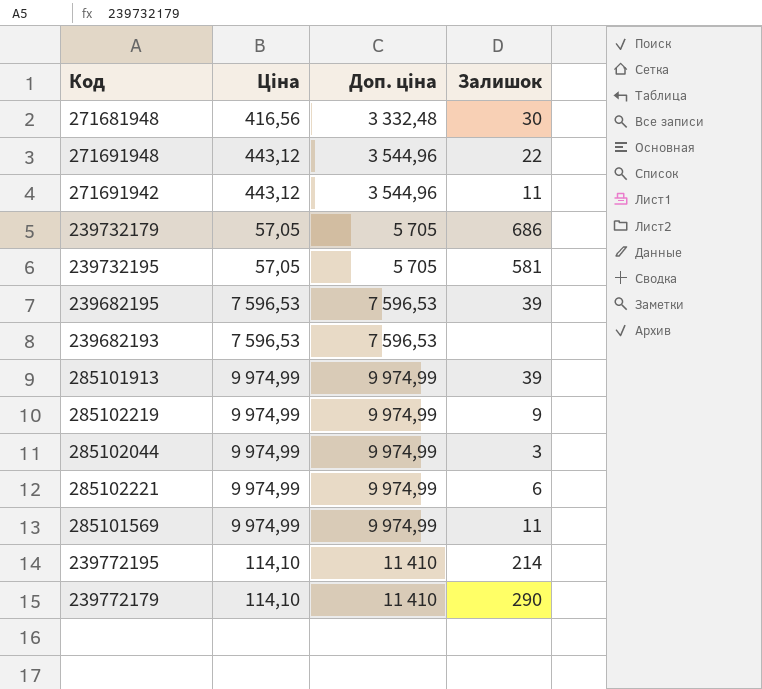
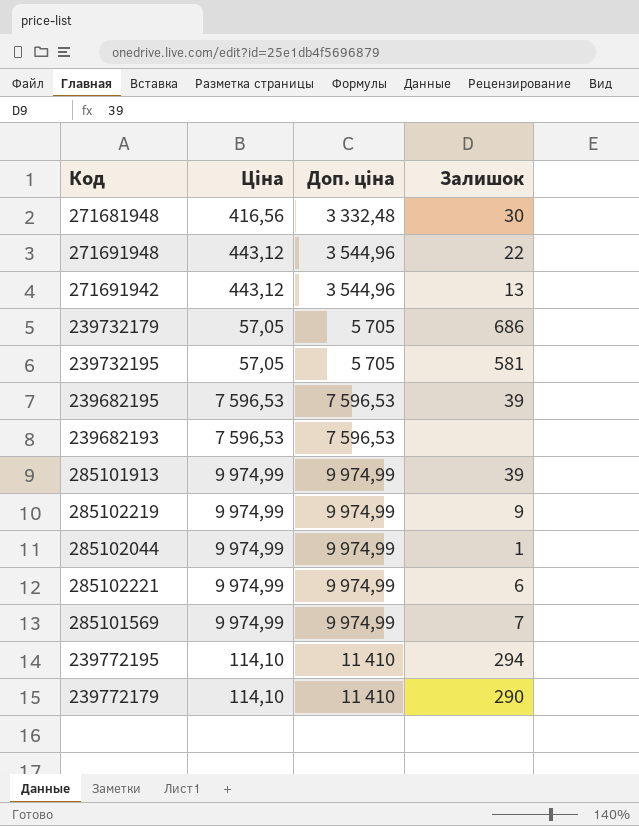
271691942 | Залишок: 11 -> 13
285102044 | Залишок: 3 -> 1
285101569 | Залишок: 11 -> 7
239772195 | Залишок: 214 -> 294

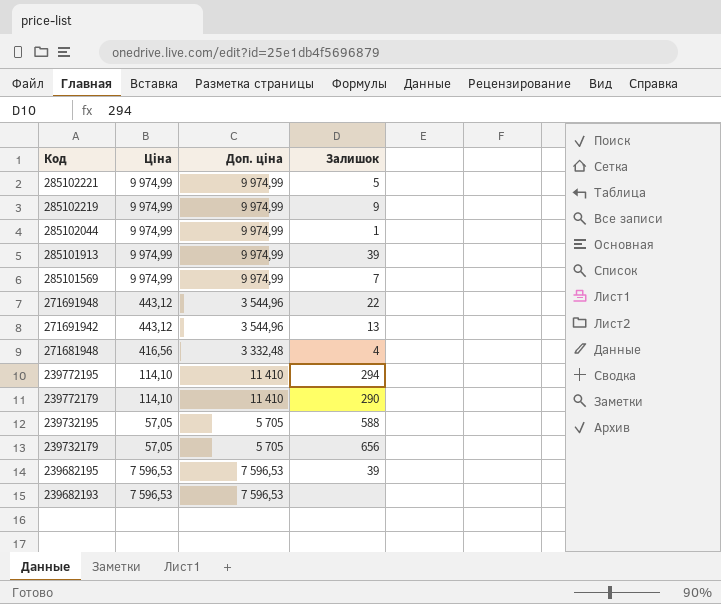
row order: Доп. ціна ascending -> Код descending
285102221 | Залишок: 6 -> 5
271681948 | Залишок: 30 -> 4
239732195 | Залишок: 581 -> 588
239732179 | Залишок: 686 -> 656

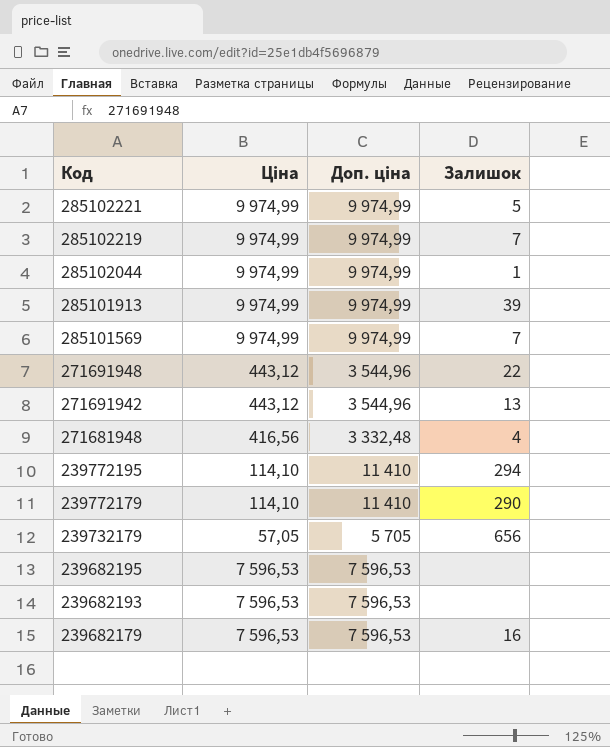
row 239732195: 57,05 | 5 705 | 588 -> none
285102219 | Залишок: 9 -> 7
239682195 | Залишок: 39 -> none
row 239682179: none -> 7 596,53 | 7 596,53 | 16

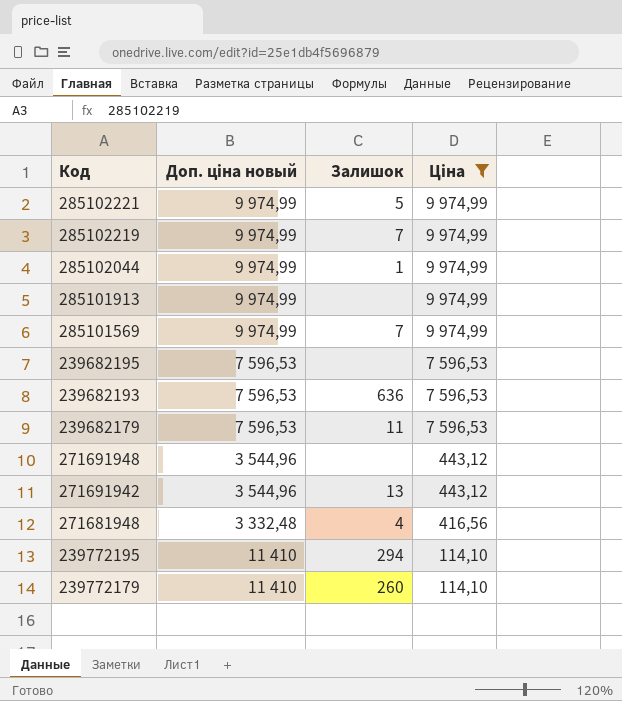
filter: none -> Ціна != 57,05
row order: Код descending -> Ціна descending
column name: Доп. ціна -> Доп. ціна новый
column Ціна | position: 2 -> 4
285101913 | Залишок: 39 -> none
239682193 | Залишок: none -> 636
239682179 | Залишок: 16 -> 11
271691948 | Залишок: 22 -> none
239772179 | Залишок: 290 -> 260

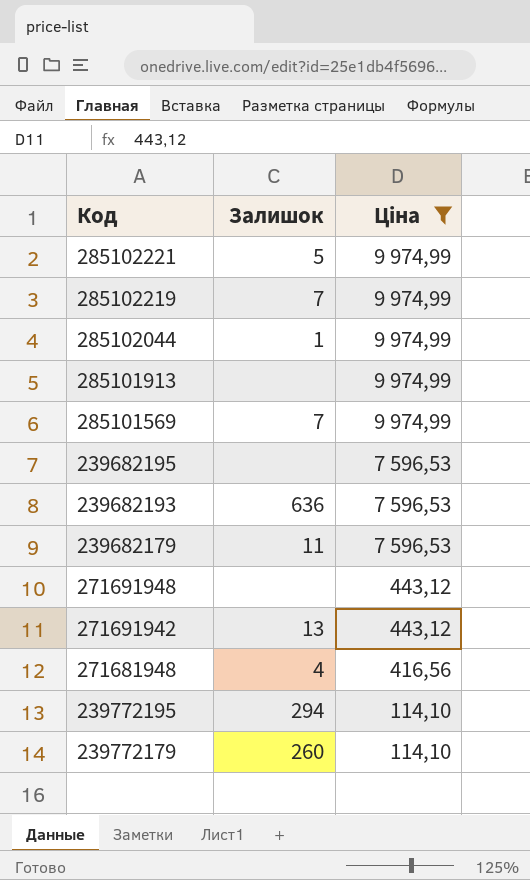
column Доп. ціна новый | position: 2 -> none

